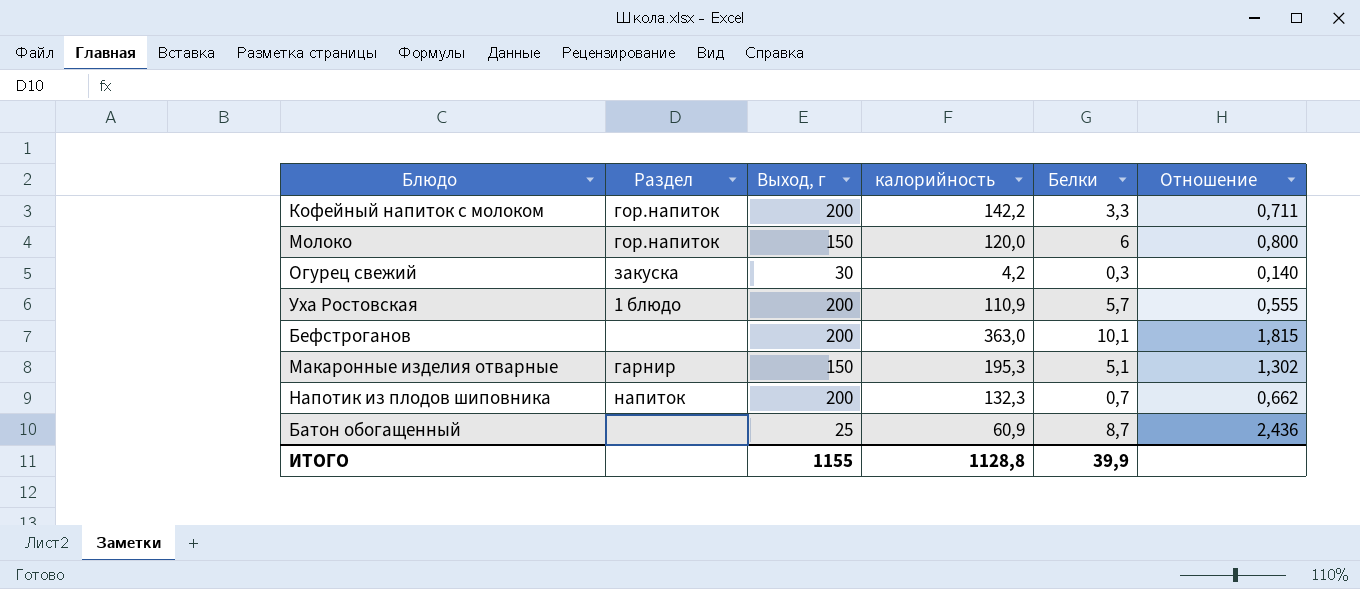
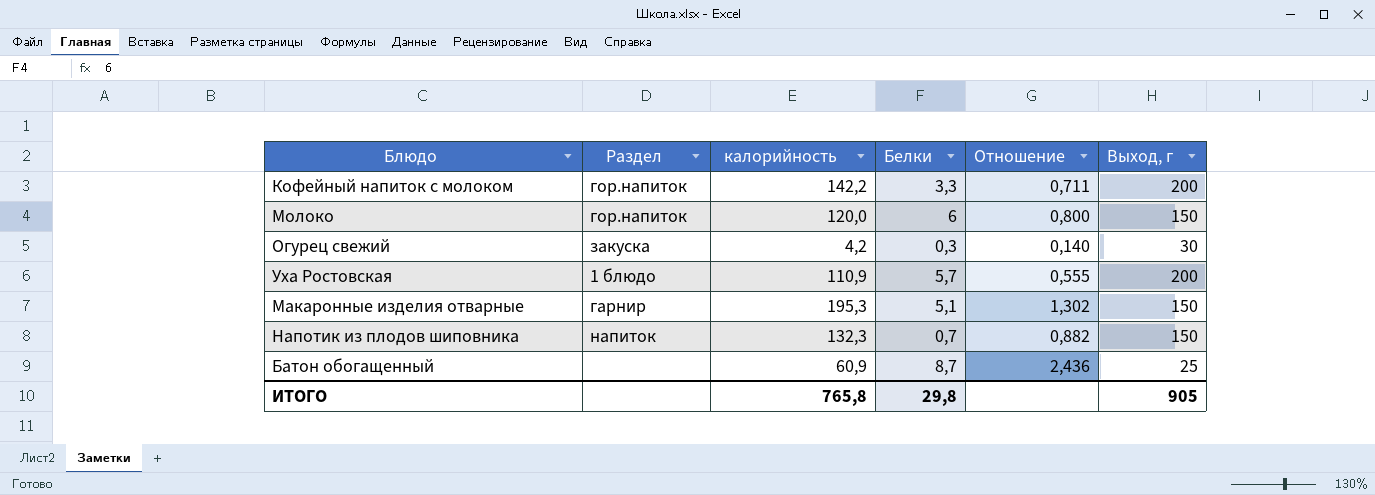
column Выход, г | position: 3 -> 6
row Бефстроганов: none | 200 | 363,0 | 10,1 | 1,815 -> none
Напотик из плодов шиповника | Отношение: 0,662 -> 0,882
Напотик из плодов шиповника | Выход, г: 200 -> 150
ИТОГО | калорийность: 1128,8 -> 765,8
ИТОГО | Белки: 39,9 -> 29,8
ИТОГО | Выход, г: 1155 -> 905

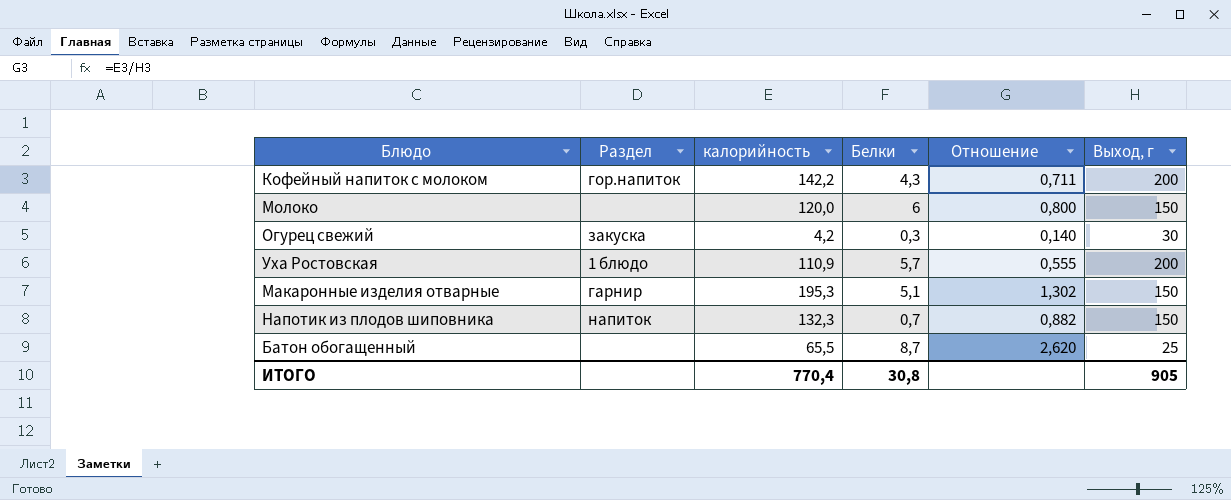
Кофейный напиток с молоком | Белки: 3,3 -> 4,3
Молоко | Раздел: гор.напиток -> none
Батон обогащенный | калорийность: 60,9 -> 65,5
Батон обогащенный | Отношение: 2,436 -> 2,620
ИТОГО | калорийность: 765,8 -> 770,4
ИТОГО | Белки: 29,8 -> 30,8

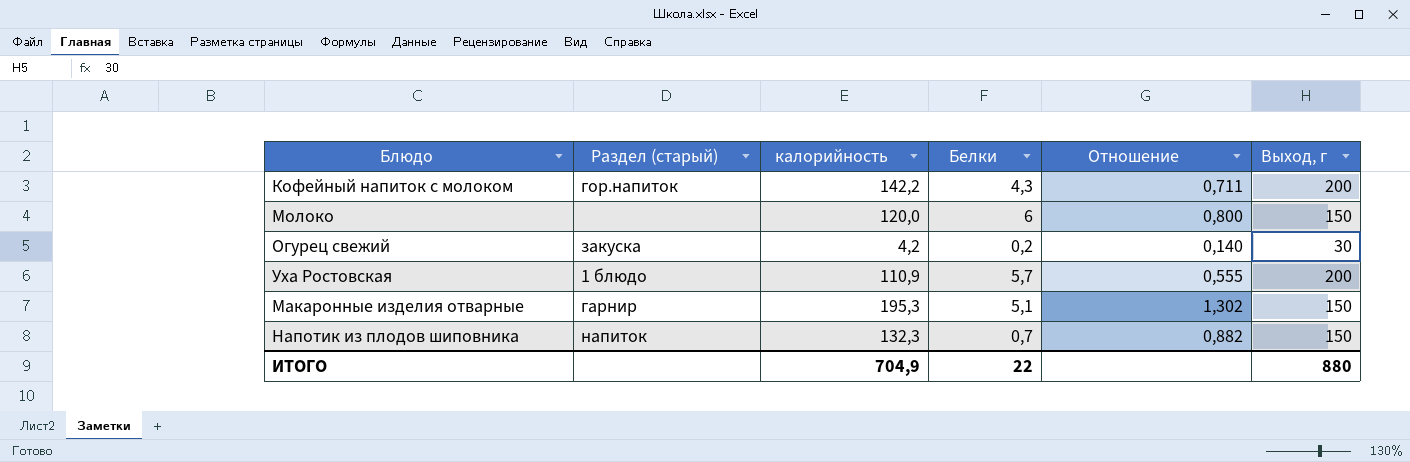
column name: Раздел -> Раздел (старый)
row Батон обогащенный: none | 65,5 | 8,7 | 2,620 | 25 -> none
Огурец свежий | Белки: 0,3 -> 0,2
ИТОГО | калорийность: 770,4 -> 704,9
ИТОГО | Белки: 30,8 -> 22
ИТОГО | Выход, г: 905 -> 880

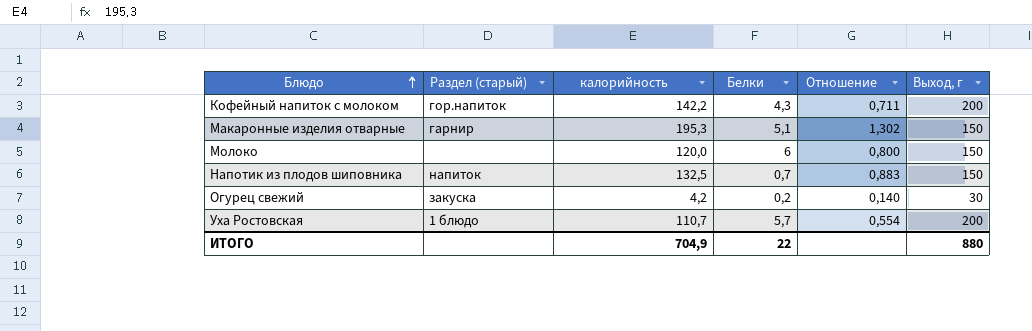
row order: none -> Блюдо ascending
Напотик из плодов шиповника | калорийность: 132,3 -> 132,5
Напотик из плодов шиповника | Отношение: 0,882 -> 0,883
Уха Ростовская | калорийность: 110,9 -> 110,7
Уха Ростовская | Отношение: 0,555 -> 0,554

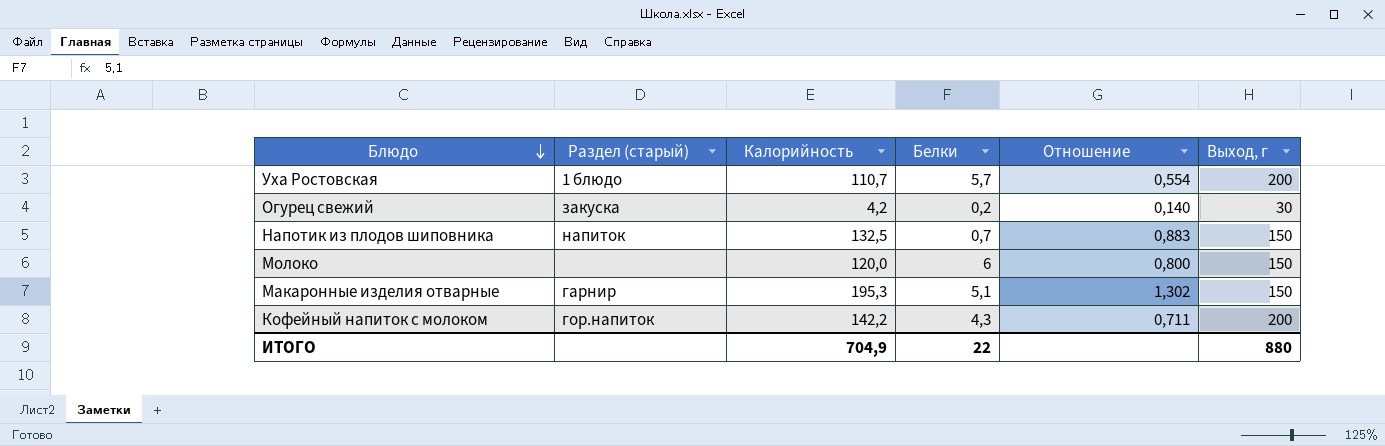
row order: Блюдо ascending -> Блюдо descending
column name: калорийность -> Калорийность

